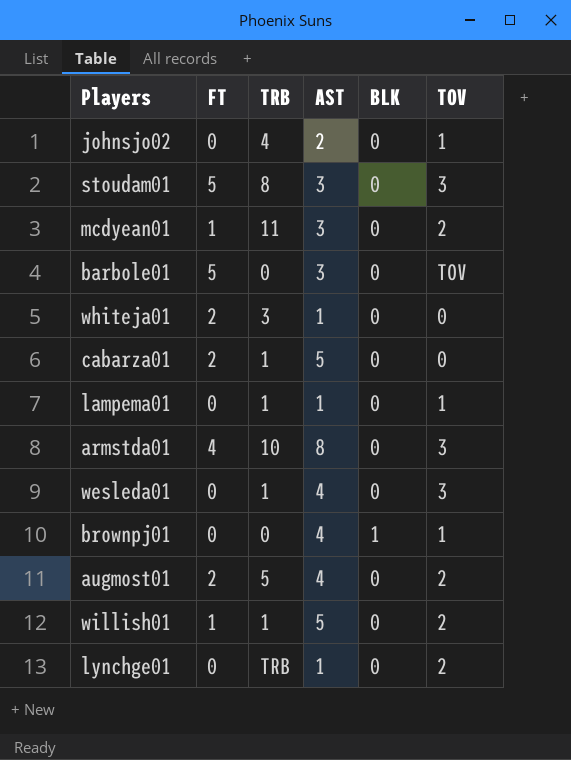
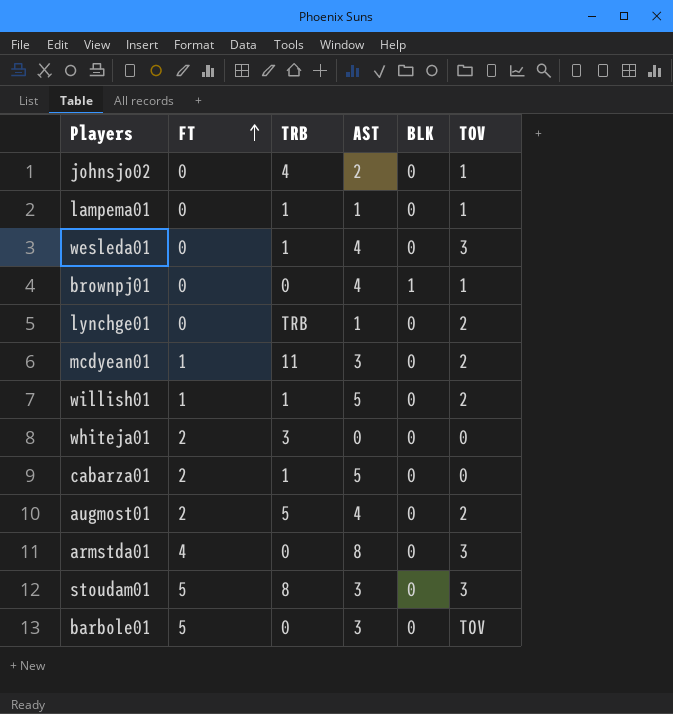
row order: none -> FT ascending
whiteja01 | AST: 1 -> 0
armstda01 | TRB: 10 -> 0

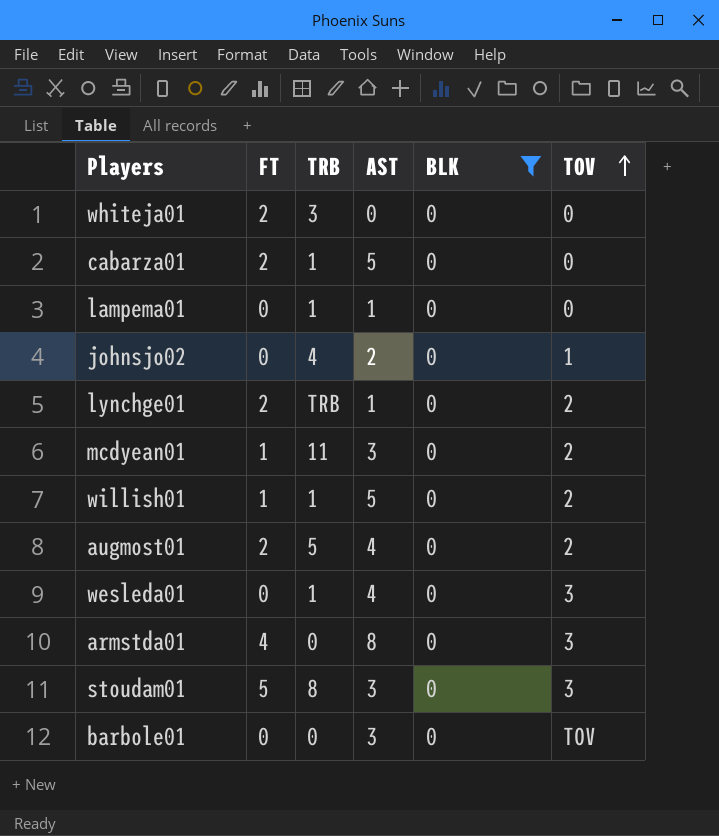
filter: none -> BLK = 0
row order: FT ascending -> TOV ascending
lampema01 | TOV: 1 -> 0
lynchge01 | FT: 0 -> 2
barbole01 | FT: 5 -> 0

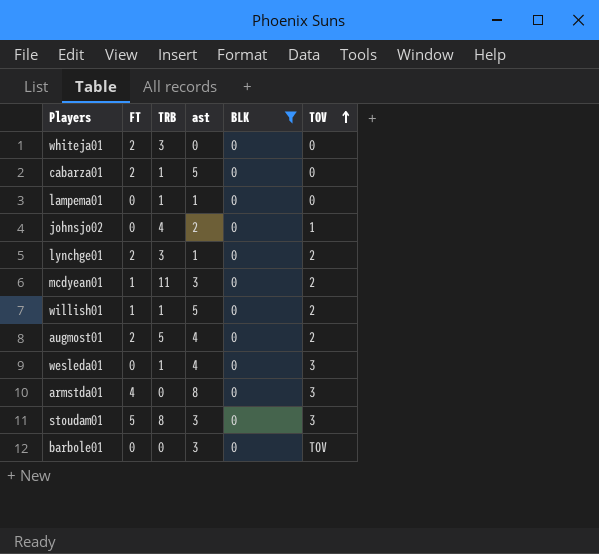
column name: AST -> ast
lynchge01 | TRB: TRB -> 3

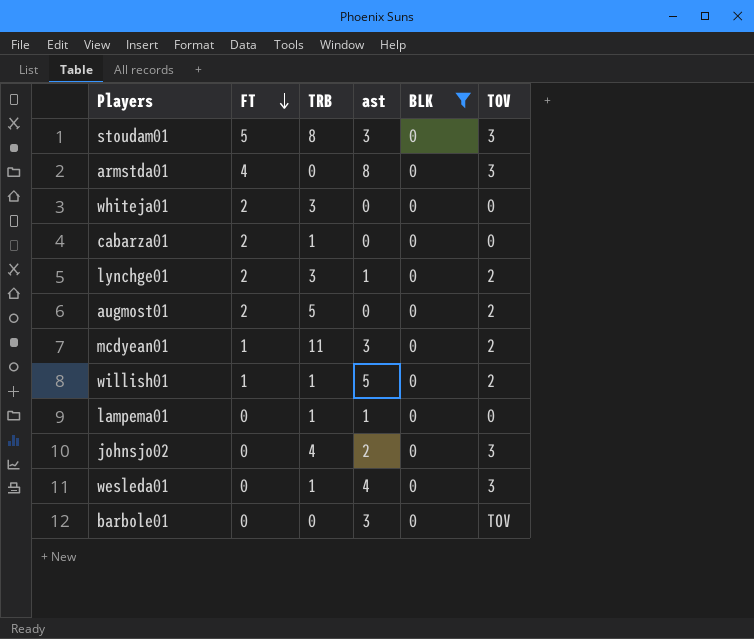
row order: TOV ascending -> FT descending
cabarza01 | ast: 5 -> 0
augmost01 | ast: 4 -> 0
johnsjo02 | TOV: 1 -> 3

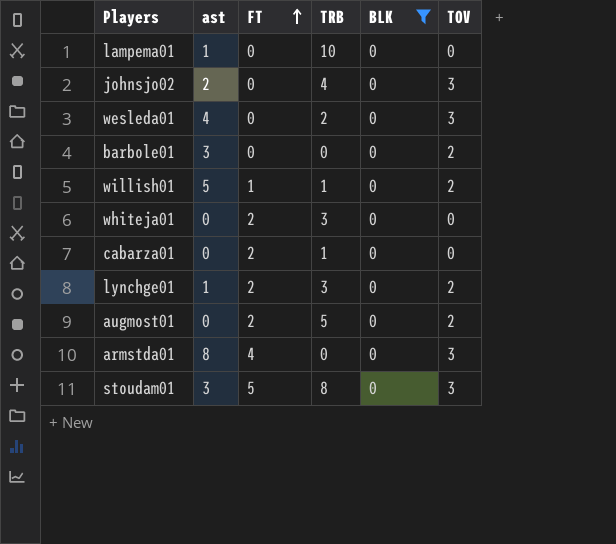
row order: FT descending -> FT ascending
column ast | position: 4 -> 2
row mcdyean01: 1 | 11 | 3 | 0 | 2 -> none
lampema01 | TRB: 1 -> 10
wesleda01 | TRB: 1 -> 2
barbole01 | TOV: TOV -> 2

